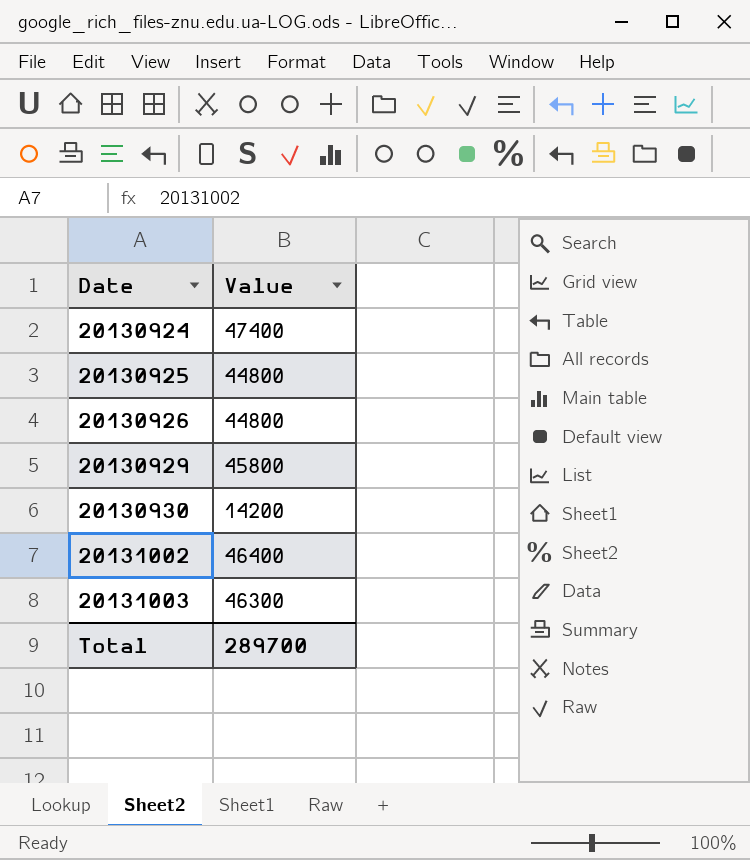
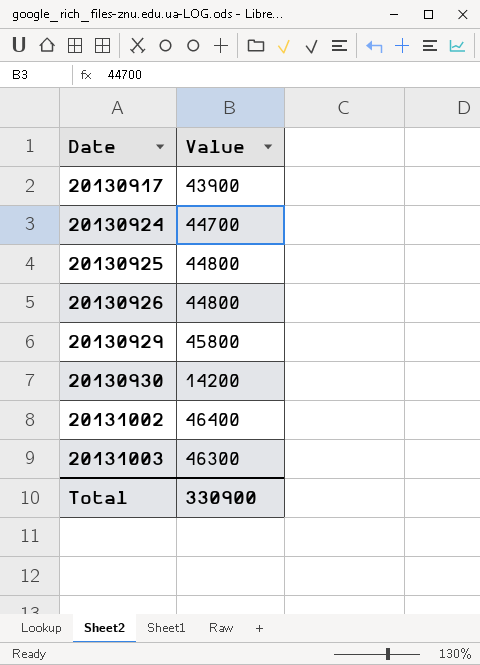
row 20130917: none -> 43900
20130924 | Value: 47400 -> 44700
Total | Value: 289700 -> 330900

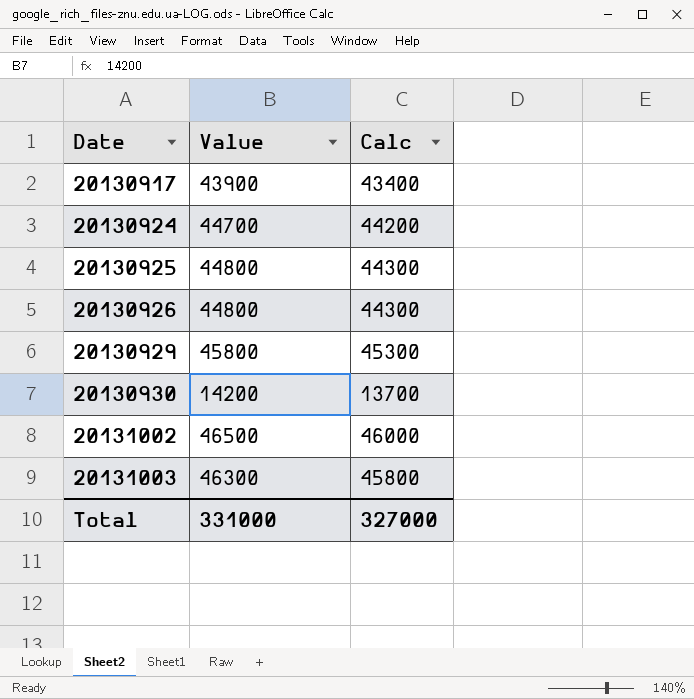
column Calc | formula: none -> [Value] - 500
20131002 | Value: 46400 -> 46500
Total | Value: 330900 -> 331000

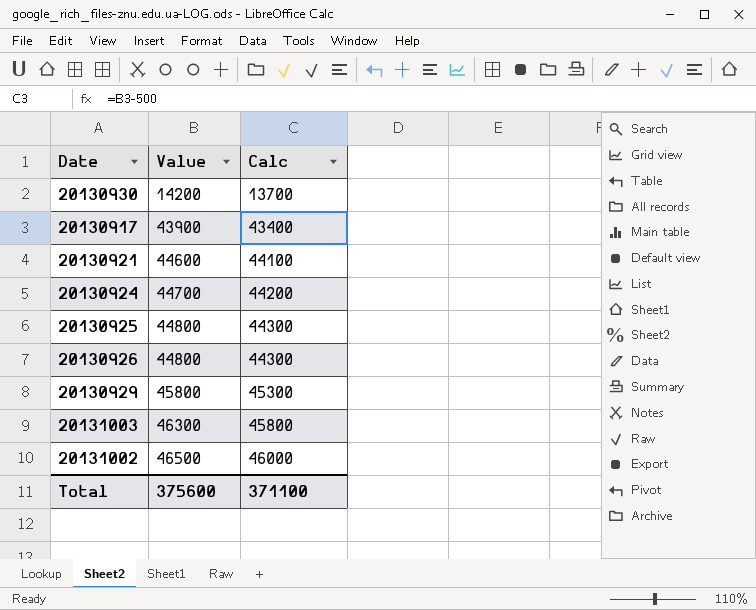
row order: Date ascending -> Value ascending
row 20130921: none -> 44600 | 44100
Total | Value: 331000 -> 375600
Total | Calc: 327000 -> 371100

